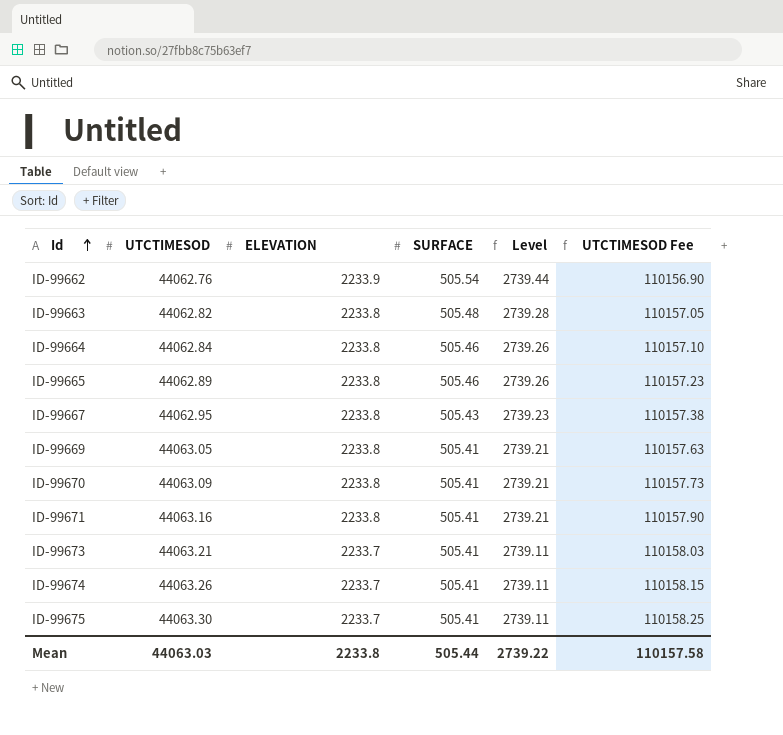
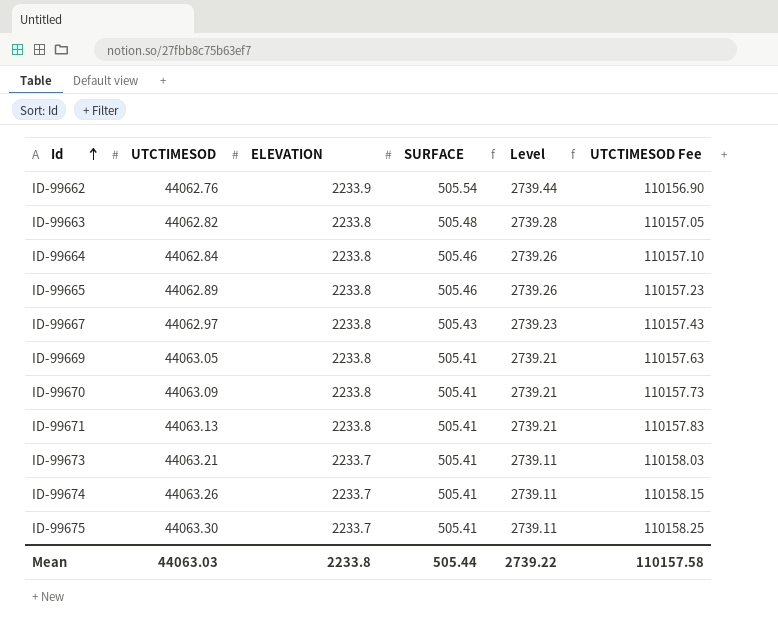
ID-99667 | UTCTIMESOD: 44062.95 -> 44062.97
ID-99667 | UTCTIMESOD Fee: 110157.38 -> 110157.43
ID-99671 | UTCTIMESOD: 44063.16 -> 44063.13
ID-99671 | UTCTIMESOD Fee: 110157.90 -> 110157.83

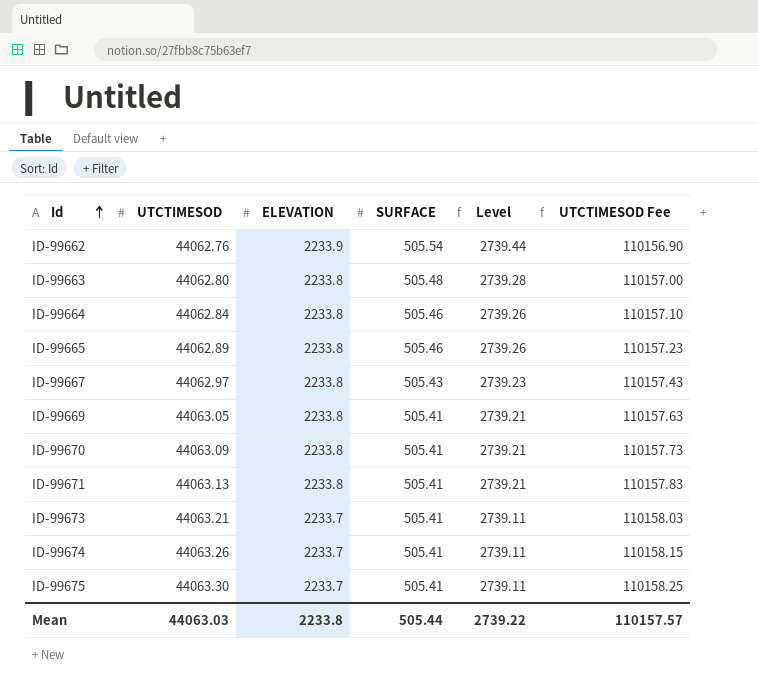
ID-99663 | UTCTIMESOD: 44062.82 -> 44062.80
ID-99663 | UTCTIMESOD Fee: 110157.05 -> 110157.00
Mean | UTCTIMESOD Fee: 110157.58 -> 110157.57

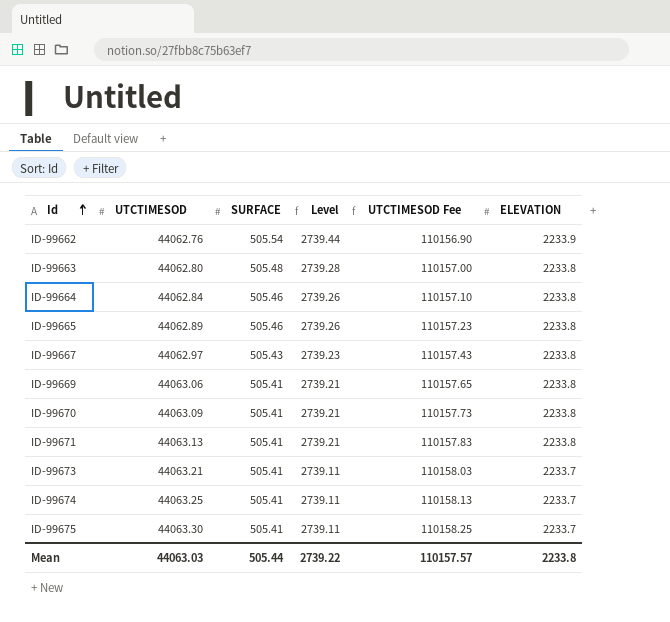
column ELEVATION | position: 3 -> 6
ID-99669 | UTCTIMESOD: 44063.05 -> 44063.06
ID-99669 | UTCTIMESOD Fee: 110157.63 -> 110157.65
ID-99674 | UTCTIMESOD: 44063.26 -> 44063.25
ID-99674 | UTCTIMESOD Fee: 110158.15 -> 110158.13

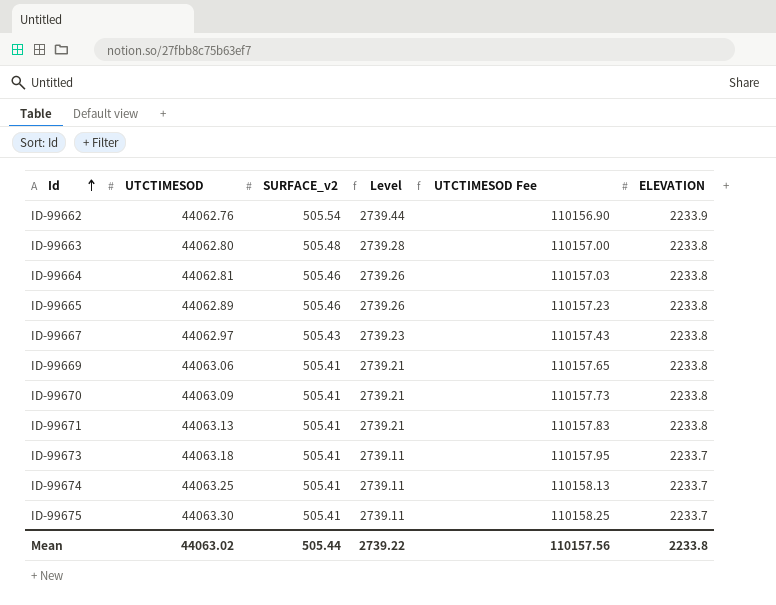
column name: SURFACE -> SURFACE_v2
ID-99664 | UTCTIMESOD: 44062.84 -> 44062.81
ID-99664 | UTCTIMESOD Fee: 110157.10 -> 110157.03
ID-99673 | UTCTIMESOD: 44063.21 -> 44063.18
ID-99673 | UTCTIMESOD Fee: 110158.03 -> 110157.95
Mean | UTCTIMESOD: 44063.03 -> 44063.02
Mean | UTCTIMESOD Fee: 110157.57 -> 110157.56

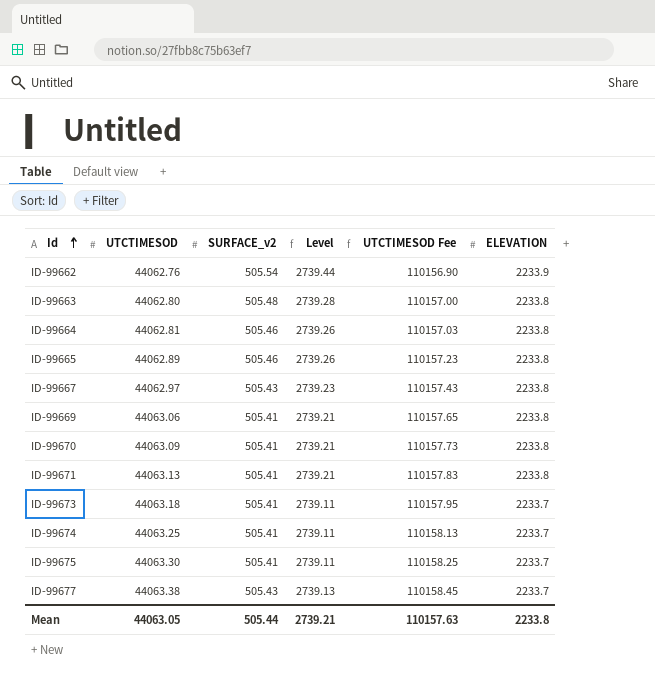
row ID-99677: none -> 44063.38 | 505.43 | 2739.13 | 110158.45 | 2233.7
Mean | UTCTIMESOD: 44063.02 -> 44063.05
Mean | Level: 2739.22 -> 2739.21
Mean | UTCTIMESOD Fee: 110157.56 -> 110157.63

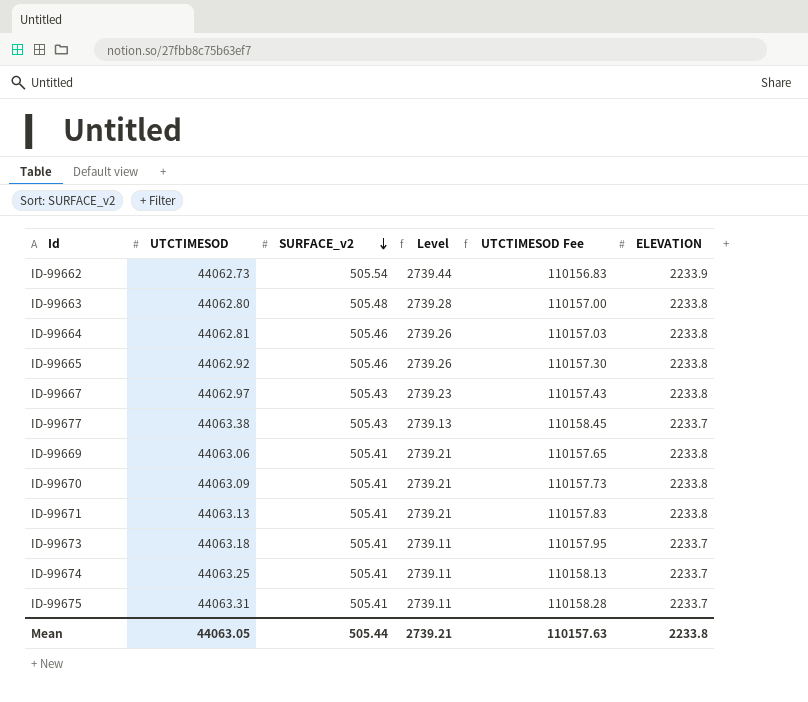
row order: Id ascending -> SURFACE_v2 descending
ID-99662 | UTCTIMESOD: 44062.76 -> 44062.73
ID-99662 | UTCTIMESOD Fee: 110156.90 -> 110156.83
ID-99665 | UTCTIMESOD: 44062.89 -> 44062.92
ID-99665 | UTCTIMESOD Fee: 110157.23 -> 110157.30
ID-99675 | UTCTIMESOD: 44063.30 -> 44063.31
ID-99675 | UTCTIMESOD Fee: 110158.25 -> 110158.28

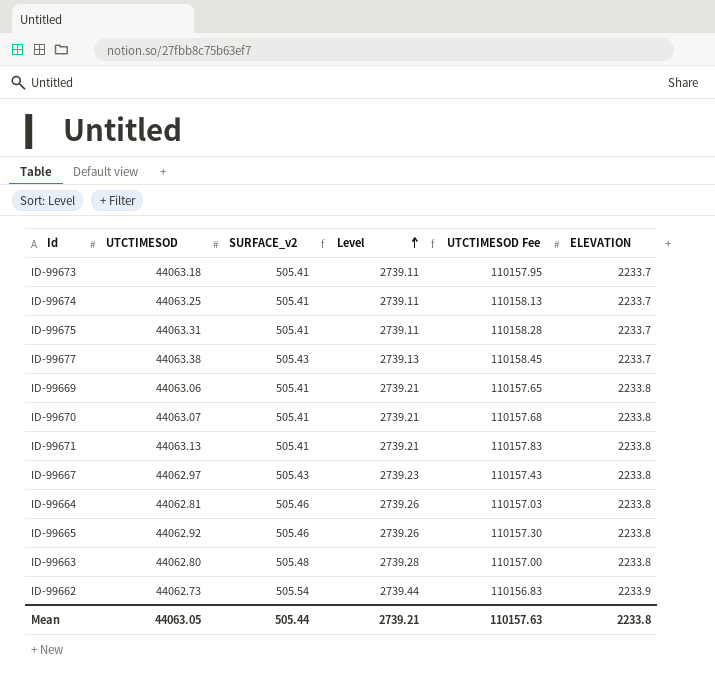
row order: SURFACE_v2 descending -> Level ascending
ID-99670 | UTCTIMESOD: 44063.09 -> 44063.07
ID-99670 | UTCTIMESOD Fee: 110157.73 -> 110157.68

